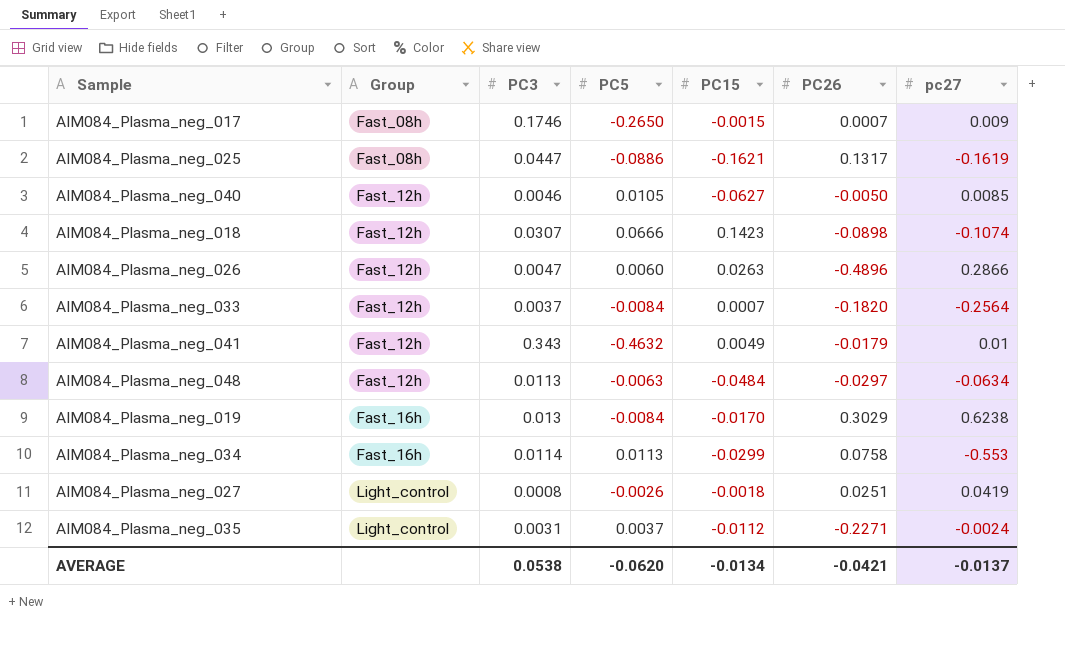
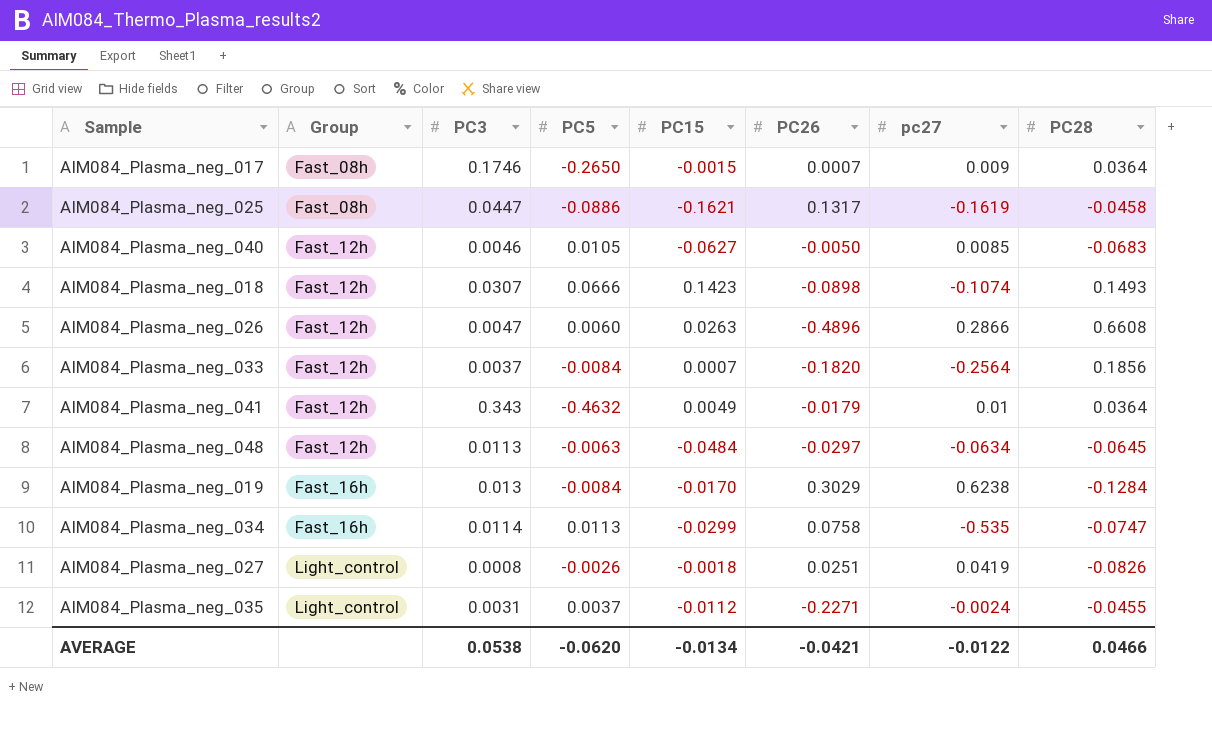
column PC28 | position: none -> 8
AIM084_Plasma_neg_034 | pc27: -0.553 -> -0.535
AVERAGE | pc27: -0.0137 -> -0.0122

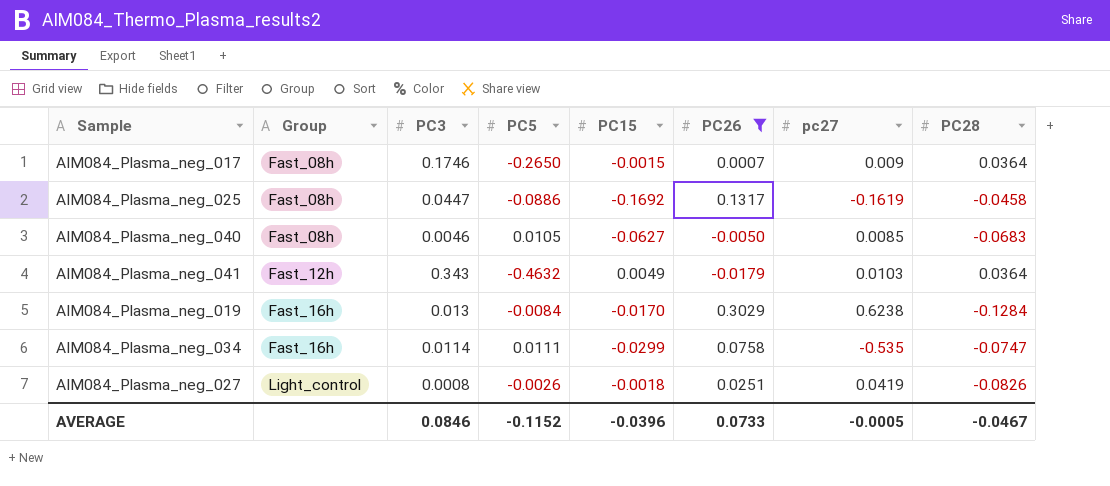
filter: none -> PC26 >= -0.0179
AIM084_Plasma_neg_025 | PC15: -0.1621 -> -0.1692
AIM084_Plasma_neg_040 | Group: Fast_12h -> Fast_08h
AIM084_Plasma_neg_041 | pc27: 0.01 -> 0.0103
AIM084_Plasma_neg_034 | PC5: 0.0113 -> 0.0111
AVERAGE | PC3: 0.0538 -> 0.0846
AVERAGE | PC5: -0.0620 -> -0.1152
AVERAGE | PC15: -0.0134 -> -0.0396
AVERAGE | PC26: -0.0421 -> 0.0733
AVERAGE | pc27: -0.0122 -> -0.0005
AVERAGE | PC28: 0.0466 -> -0.0467

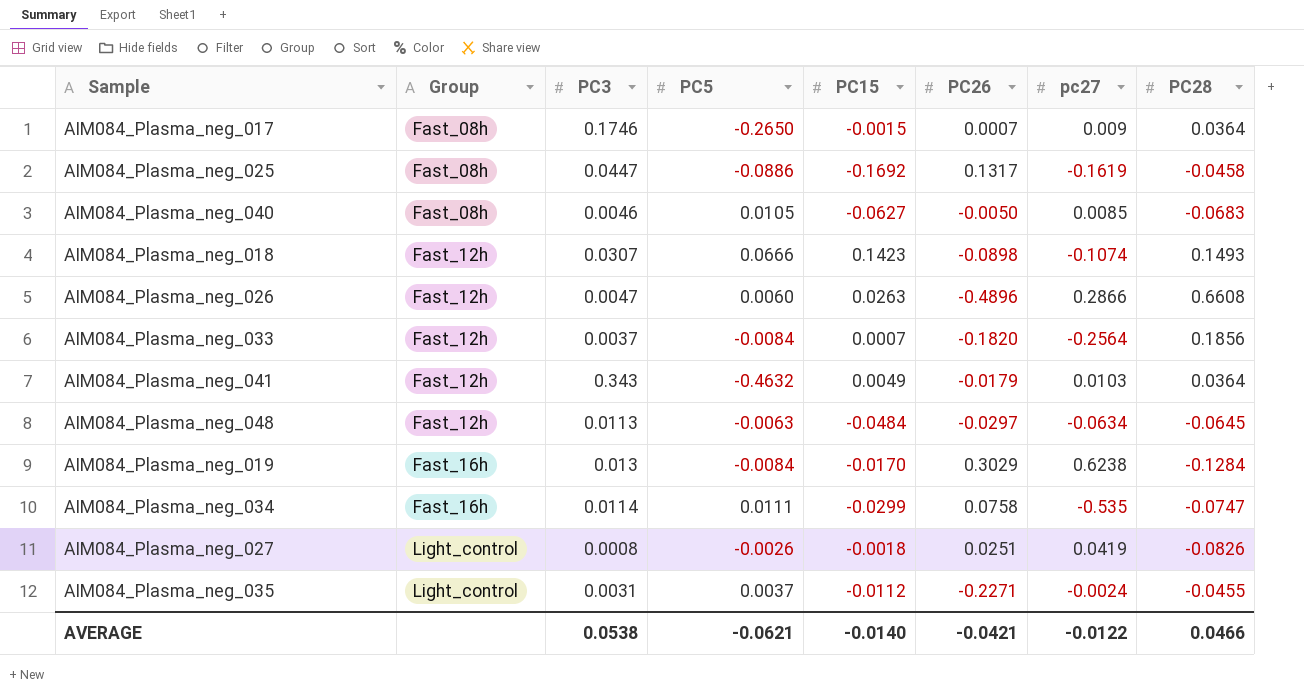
filter: PC26 >= -0.0179 -> none
AVERAGE | PC3: 0.0846 -> 0.0538
AVERAGE | PC5: -0.1152 -> -0.0621
AVERAGE | PC15: -0.0396 -> -0.0140
AVERAGE | PC26: 0.0733 -> -0.0421
AVERAGE | pc27: -0.0005 -> -0.0122
AVERAGE | PC28: -0.0467 -> 0.0466

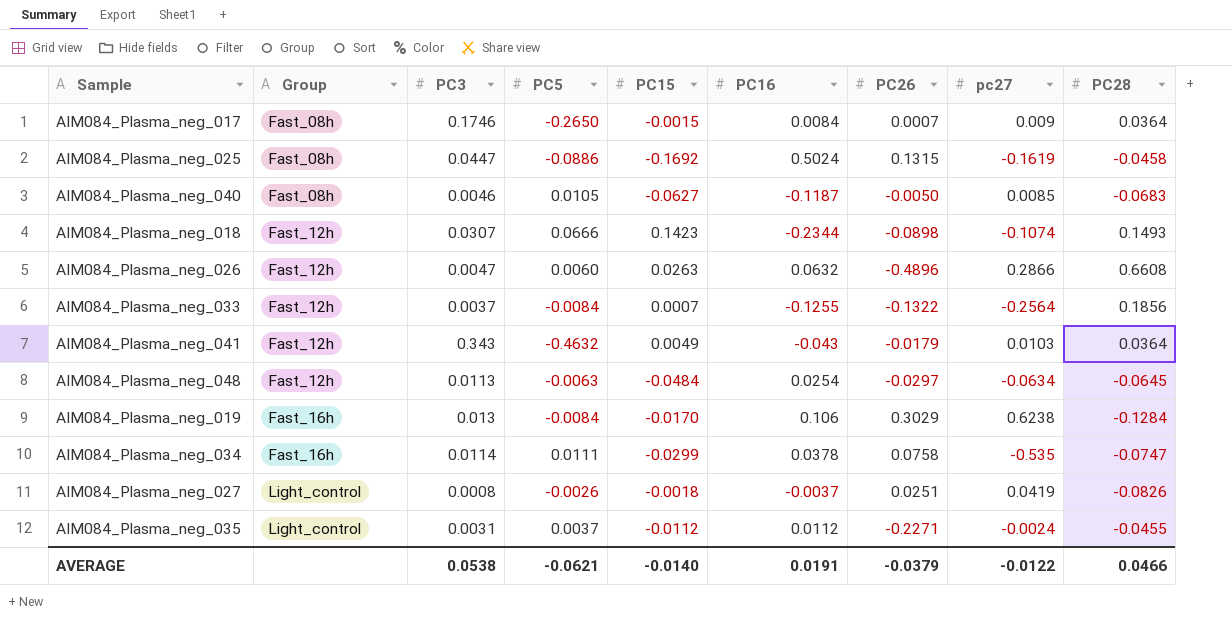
column PC16 | position: none -> 6
AIM084_Plasma_neg_025 | PC26: 0.1317 -> 0.1315
AIM084_Plasma_neg_033 | PC26: -0.1820 -> -0.1322
AVERAGE | PC26: -0.0421 -> -0.0379

